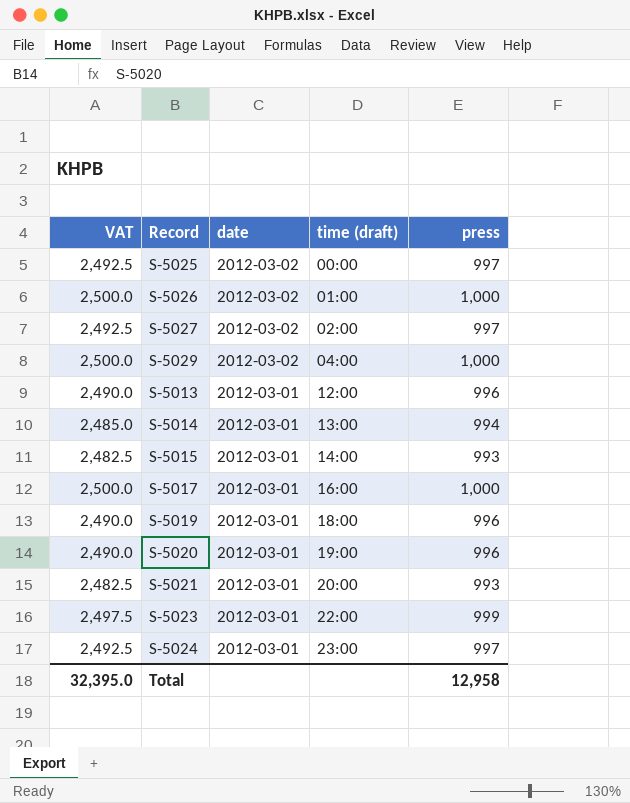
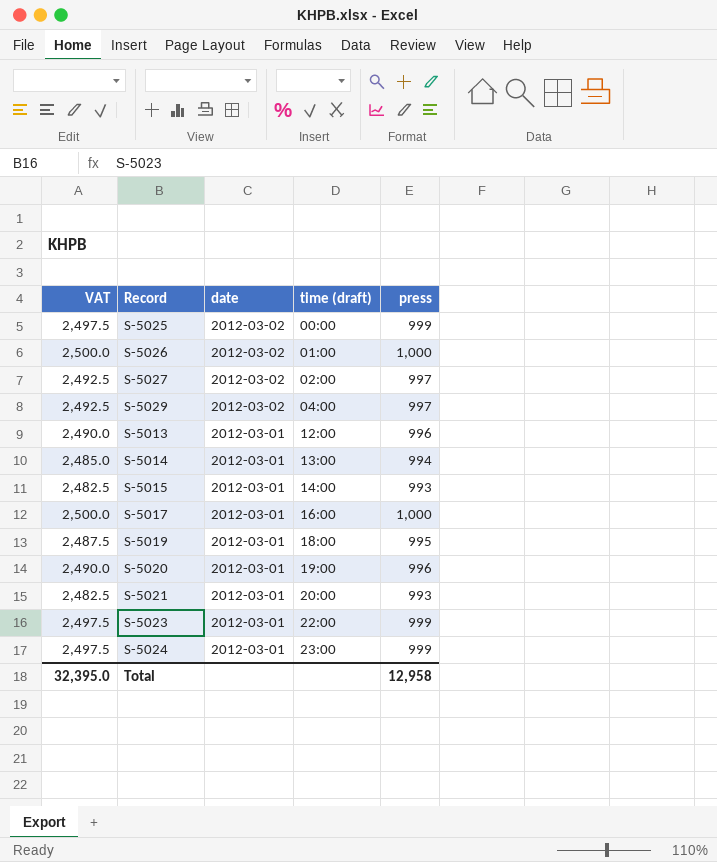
S-5025 | VAT: 2,492.5 -> 2,497.5
S-5025 | press: 997 -> 999
S-5029 | VAT: 2,500.0 -> 2,492.5
S-5029 | press: 1,000 -> 997
S-5019 | VAT: 2,490.0 -> 2,487.5
S-5019 | press: 996 -> 995
S-5024 | VAT: 2,492.5 -> 2,497.5
S-5024 | press: 997 -> 999

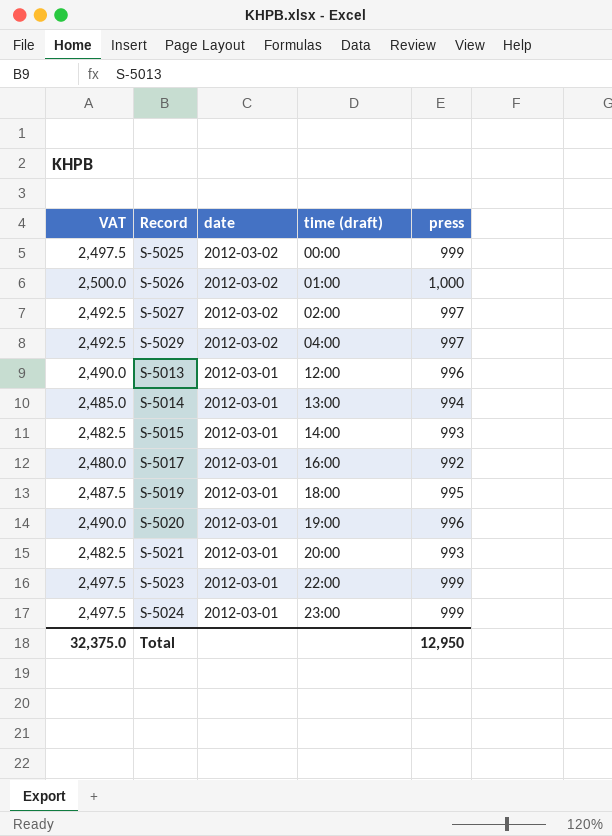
S-5017 | VAT: 2,500.0 -> 2,480.0
S-5017 | press: 1,000 -> 992
Total | VAT: 32,395.0 -> 32,375.0
Total | press: 12,958 -> 12,950

